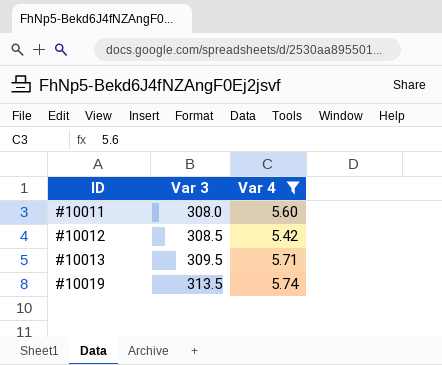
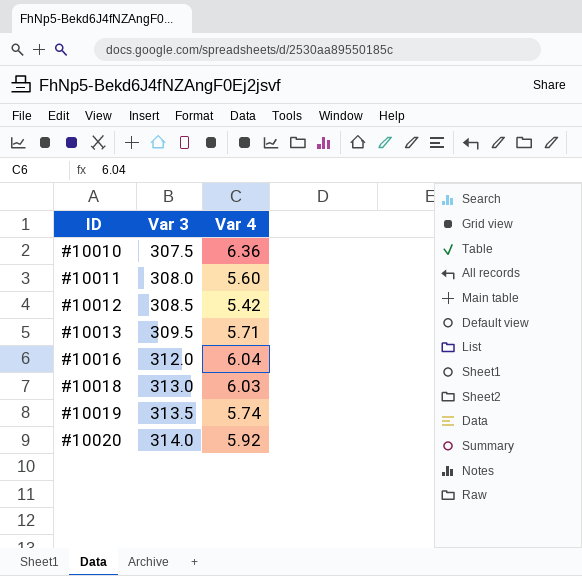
filter: Var 4 <= 5.74 -> none

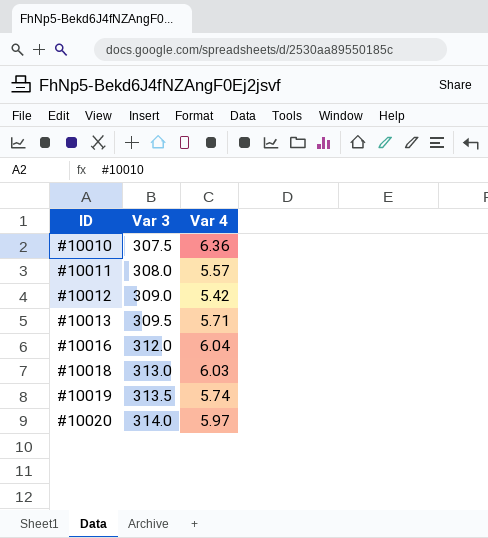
#10011 | Var 4: 5.60 -> 5.57
#10012 | Var 3: 308.5 -> 309.0
#10020 | Var 4: 5.92 -> 5.97

